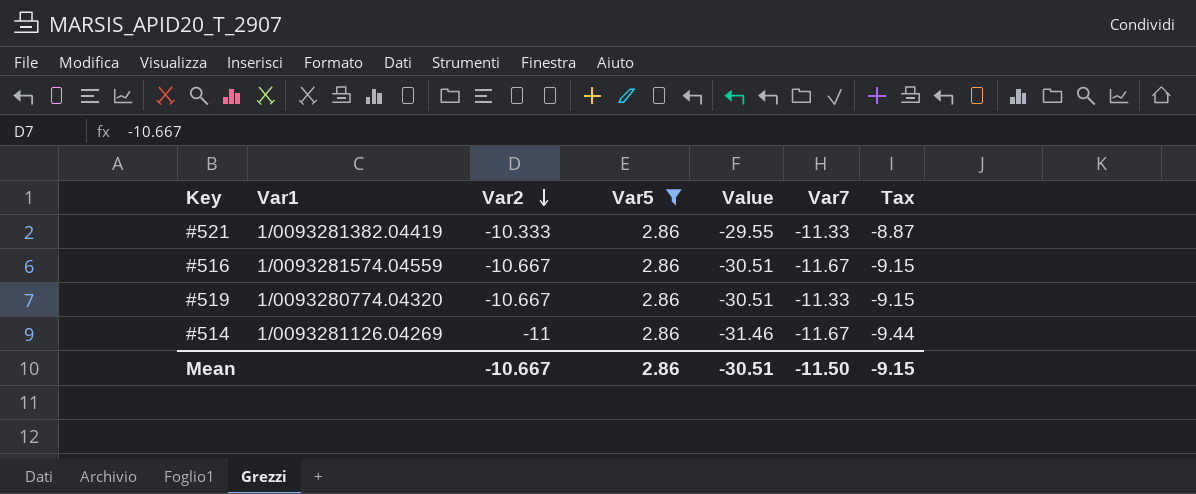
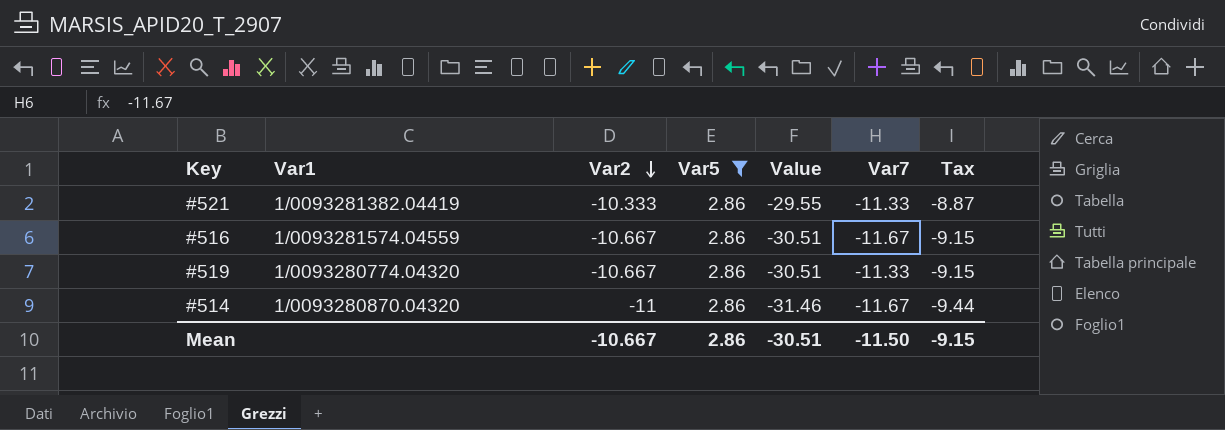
#514 | Var1: 1/0093281126.04269 -> 1/0093280870.04320

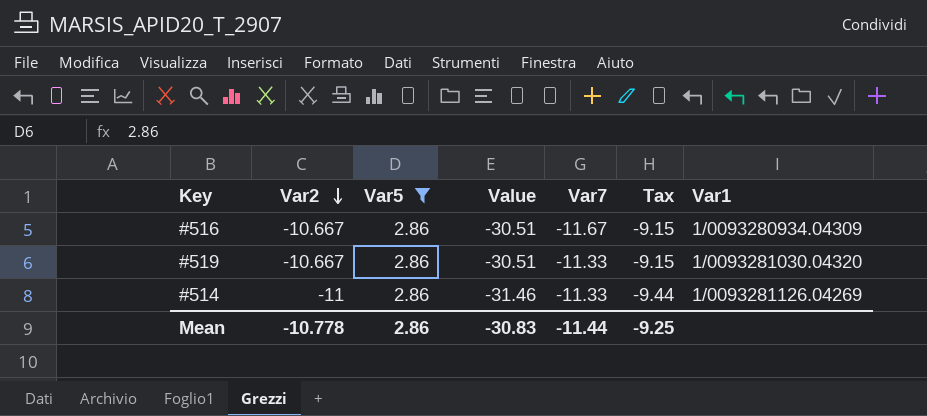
column Var1 | position: 2 -> 7
row #521: 1/0093281382.04419 | -10.333 | 2.86 | -29.55 | -11.33 | -8.87 -> none
#516 | Var1: 1/0093281574.04559 -> 1/0093280934.04309
#519 | Var1: 1/0093280774.04320 -> 1/0093281030.04320
#514 | Var7: -11.67 -> -11.33
#514 | Var1: 1/0093280870.04320 -> 1/0093281126.04269
Mean | Var2: -10.667 -> -10.778
Mean | Value: -30.51 -> -30.83
Mean | Var7: -11.50 -> -11.44
Mean | Tax: -9.15 -> -9.25

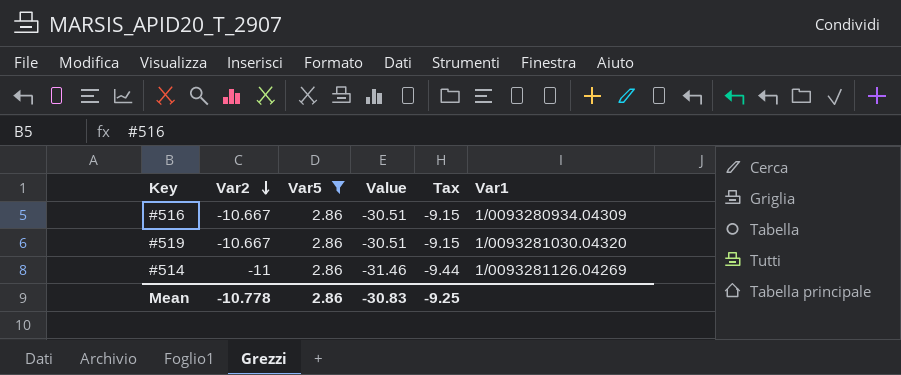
column Var7 | position: 5 -> none

